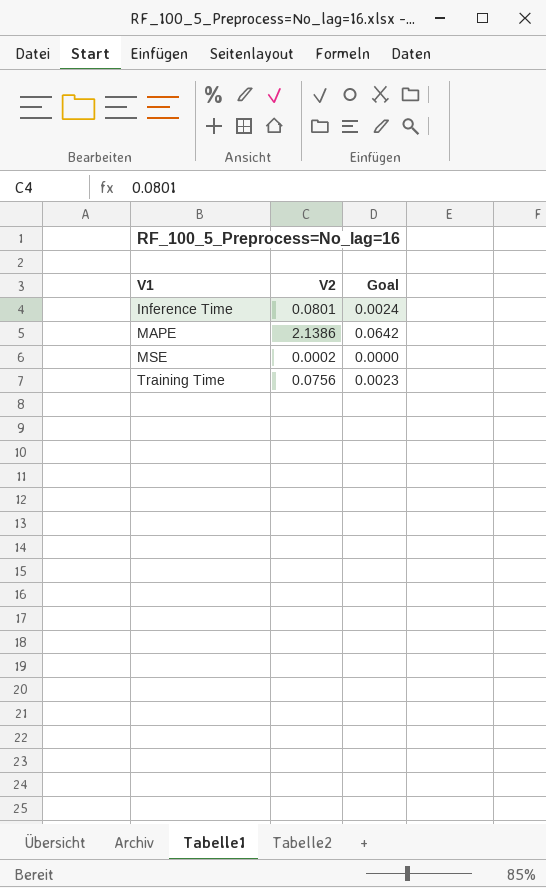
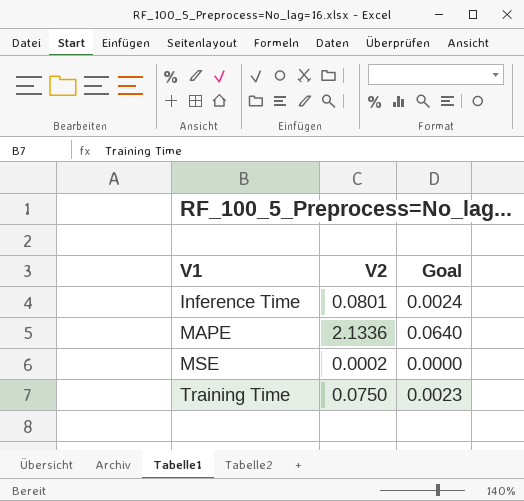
MAPE | V2: 2.1386 -> 2.1336
MAPE | Goal: 0.0642 -> 0.0640
Training Time | V2: 0.0756 -> 0.0750

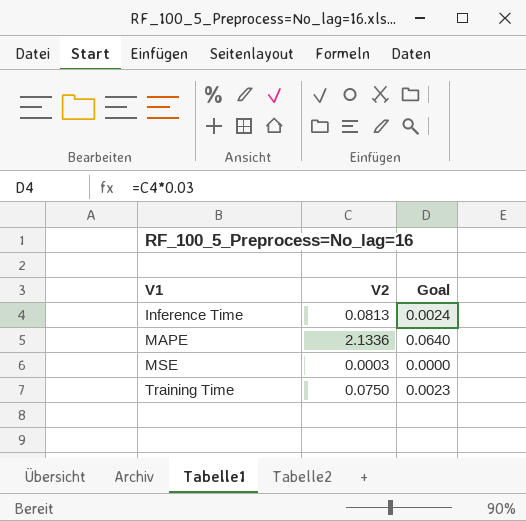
Inference Time | V2: 0.0801 -> 0.0813
MSE | V2: 0.0002 -> 0.0003

